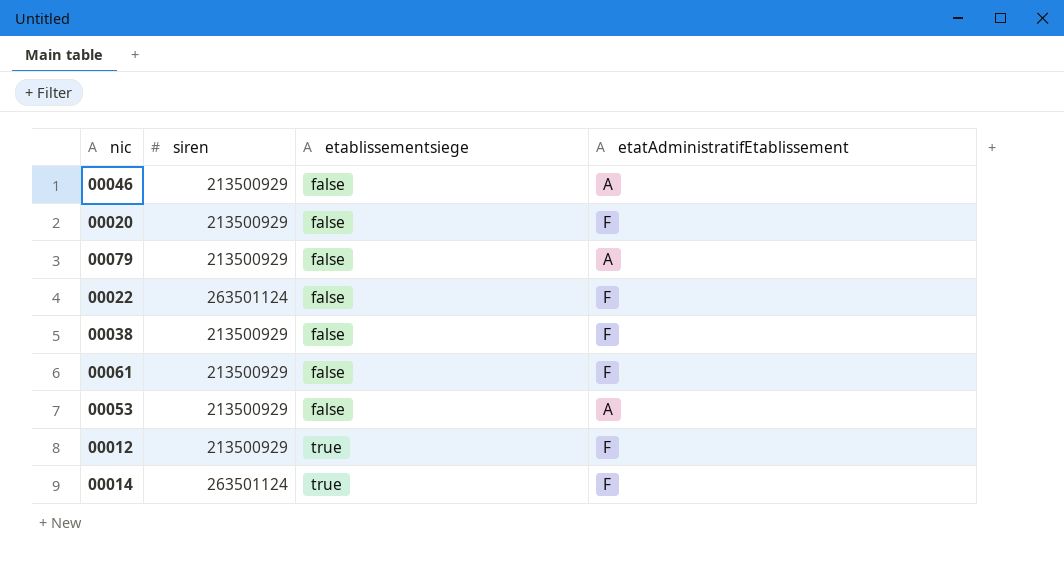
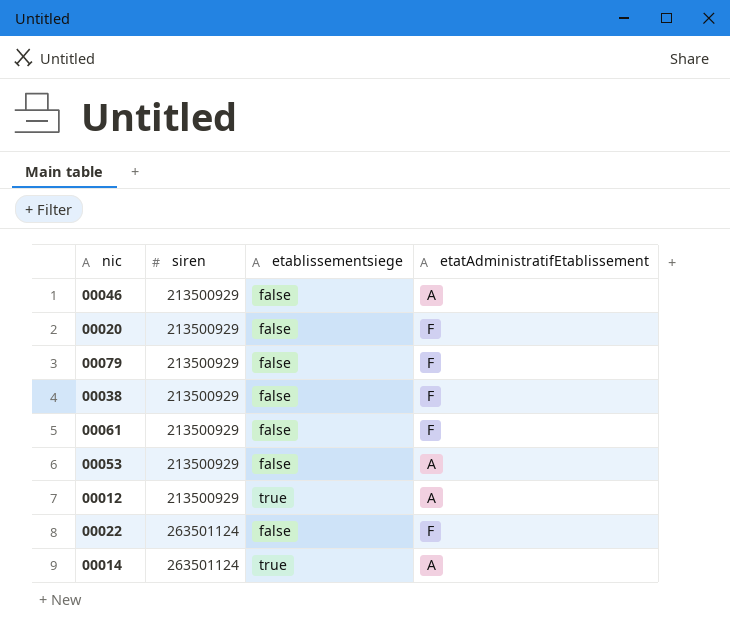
row order: etablissementsiege ascending -> siren ascending
00079 | etatAdministratifEtablissement: A -> F
00012 | etatAdministratifEtablissement: F -> A
00014 | etatAdministratifEtablissement: F -> A

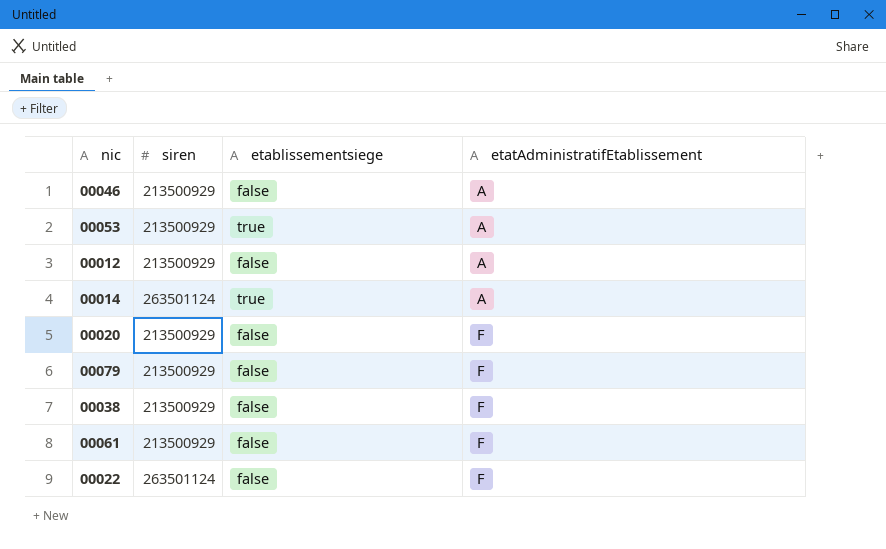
row order: siren ascending -> etatAdministratifEtablissement ascending
00053 | etablissementsiege: false -> true
00012 | etablissementsiege: true -> false

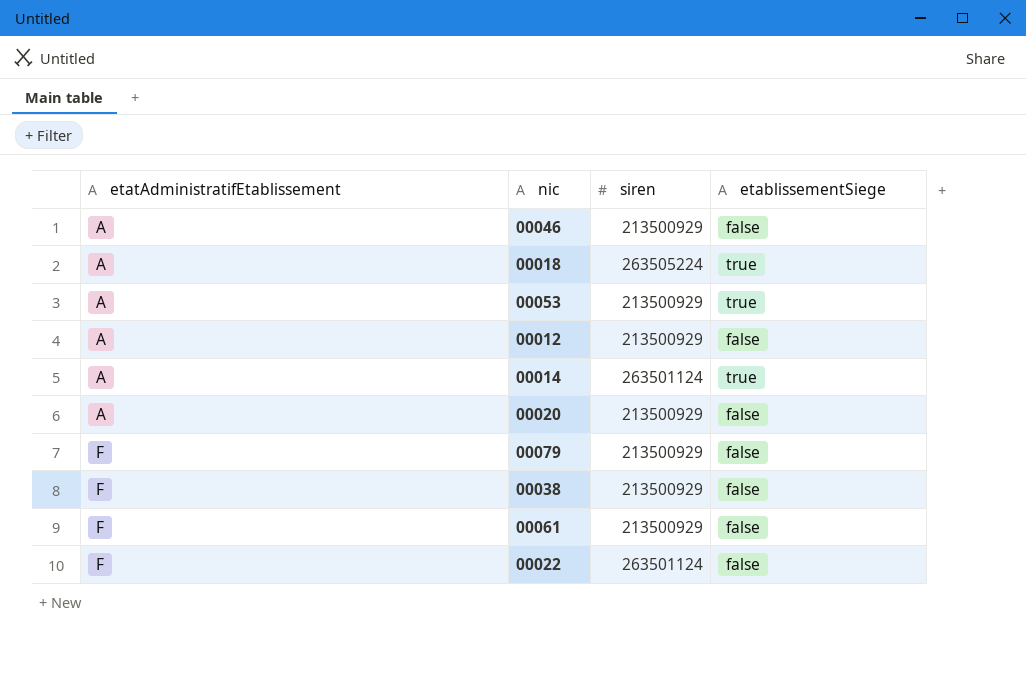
column etatAdministratifEtablissement | position: 4 -> 1
column name: etablissementsiege -> etablissementSiege
row 00018: none -> A | 263505224 | true
00020 | etatAdministratifEtablissement: F -> A

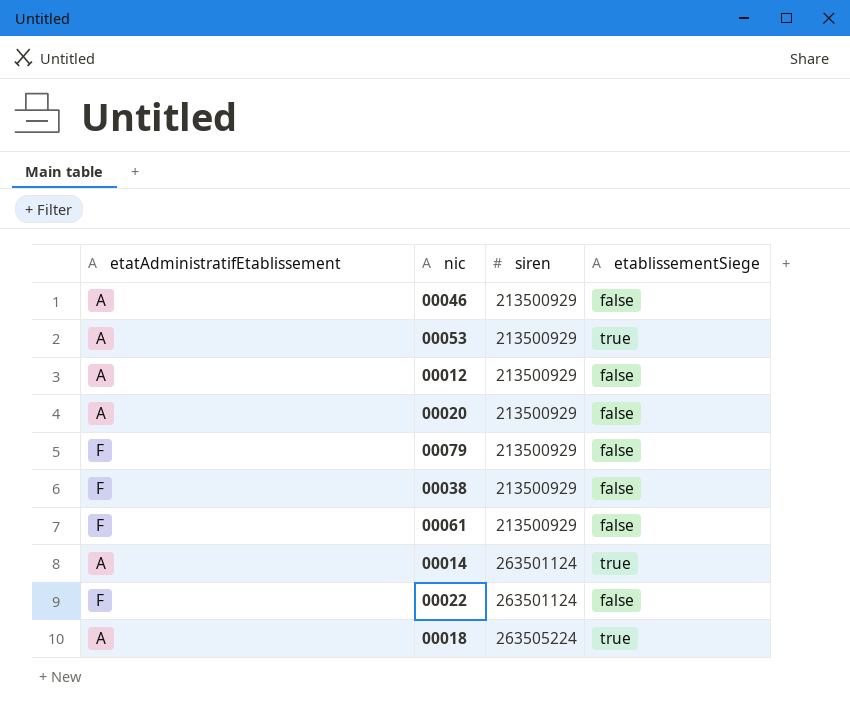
row order: etatAdministratifEtablissement ascending -> siren ascending

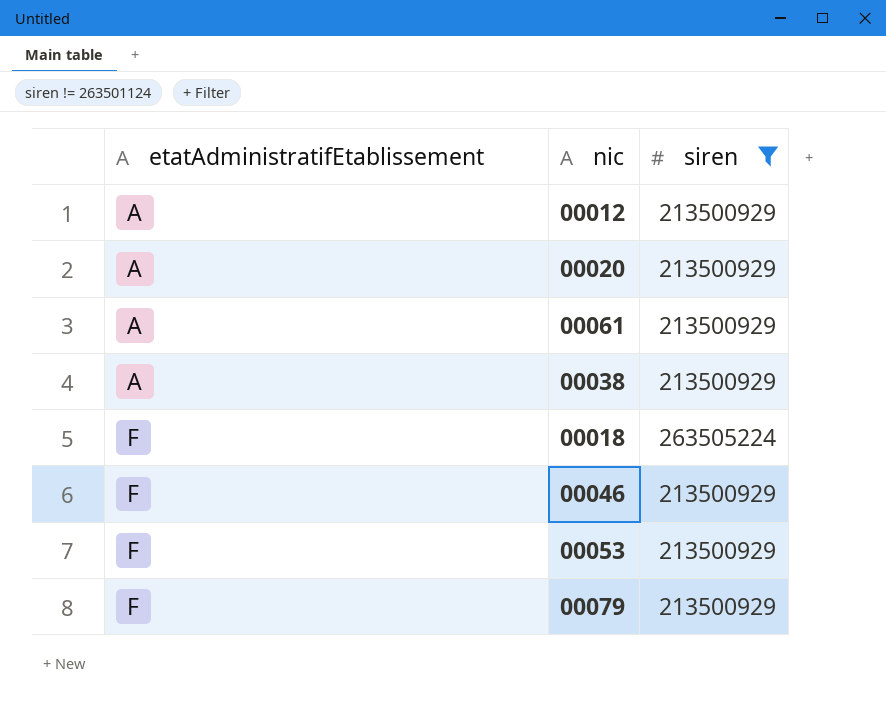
filter: none -> siren != 263501124
row order: siren ascending -> etatAdministratifEtablissement ascending
column etablissementSiege | position: 4 -> none
00061 | etatAdministratifEtablissement: F -> A
00038 | etatAdministratifEtablissement: F -> A
00018 | etatAdministratifEtablissement: A -> F
00046 | etatAdministratifEtablissement: A -> F
00053 | etatAdministratifEtablissement: A -> F

